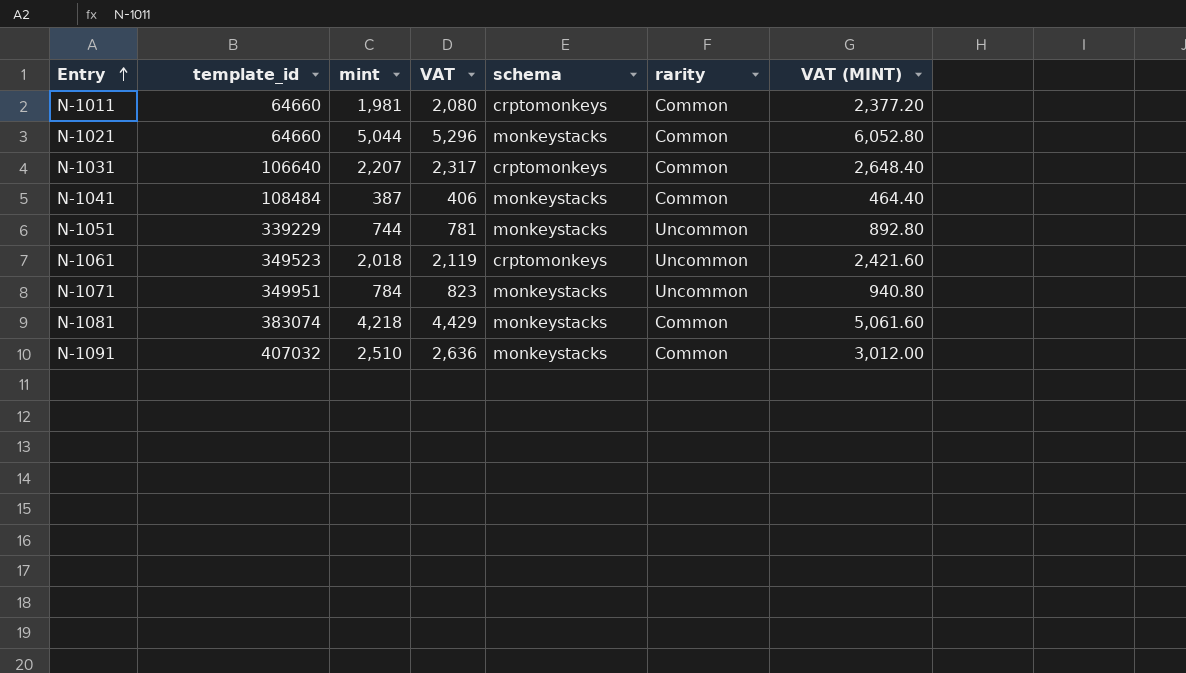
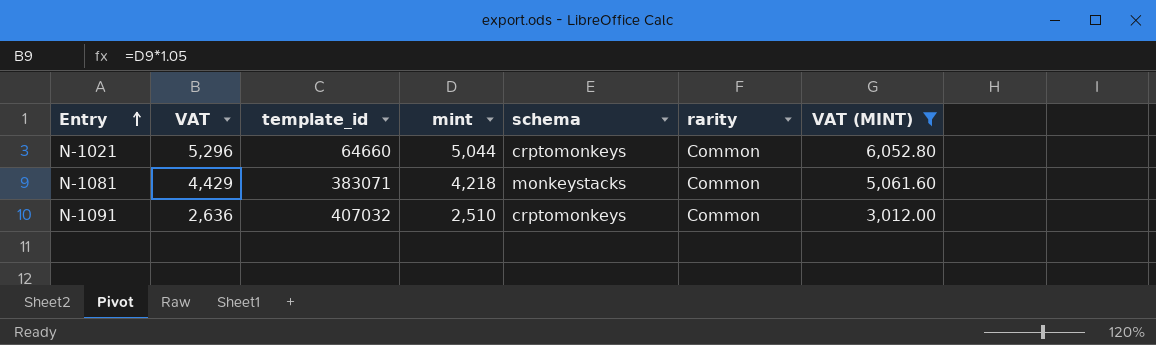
filter: none -> VAT (MINT) >= 3,012.00
column VAT | position: 4 -> 2
N-1021 | schema: monkeystacks -> crptomonkeys
N-1081 | template_id: 383074 -> 383071
N-1091 | schema: monkeystacks -> crptomonkeys

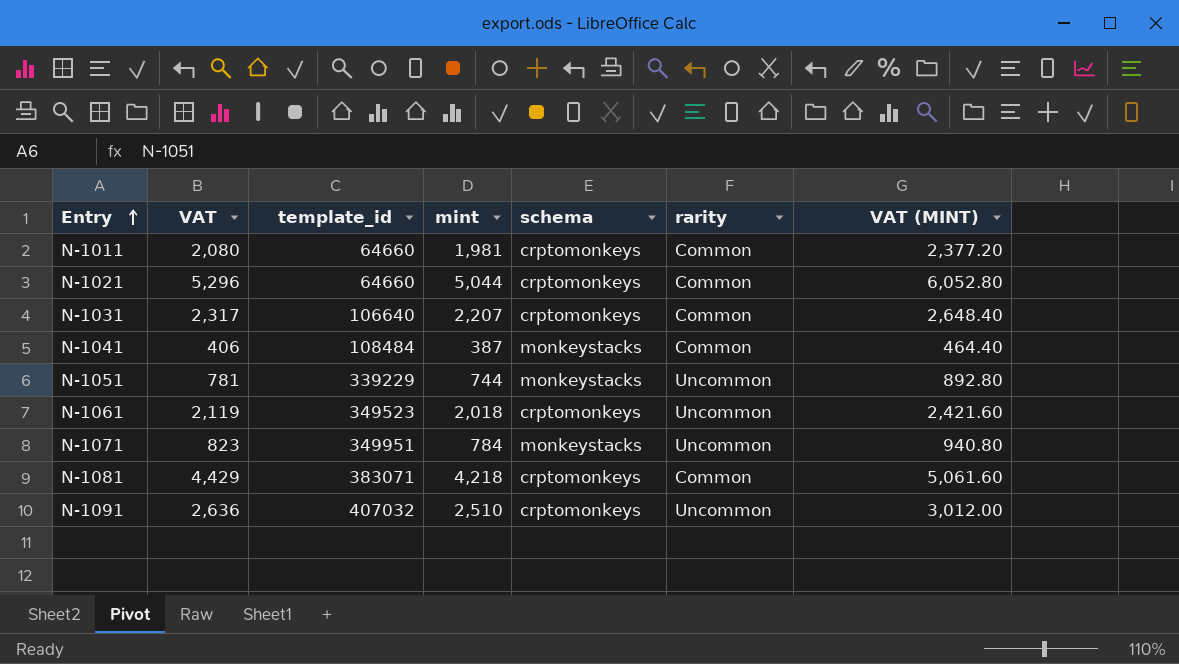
filter: VAT (MINT) >= 3,012.00 -> none
N-1081 | schema: monkeystacks -> crptomonkeys
N-1091 | rarity: Common -> Uncommon

